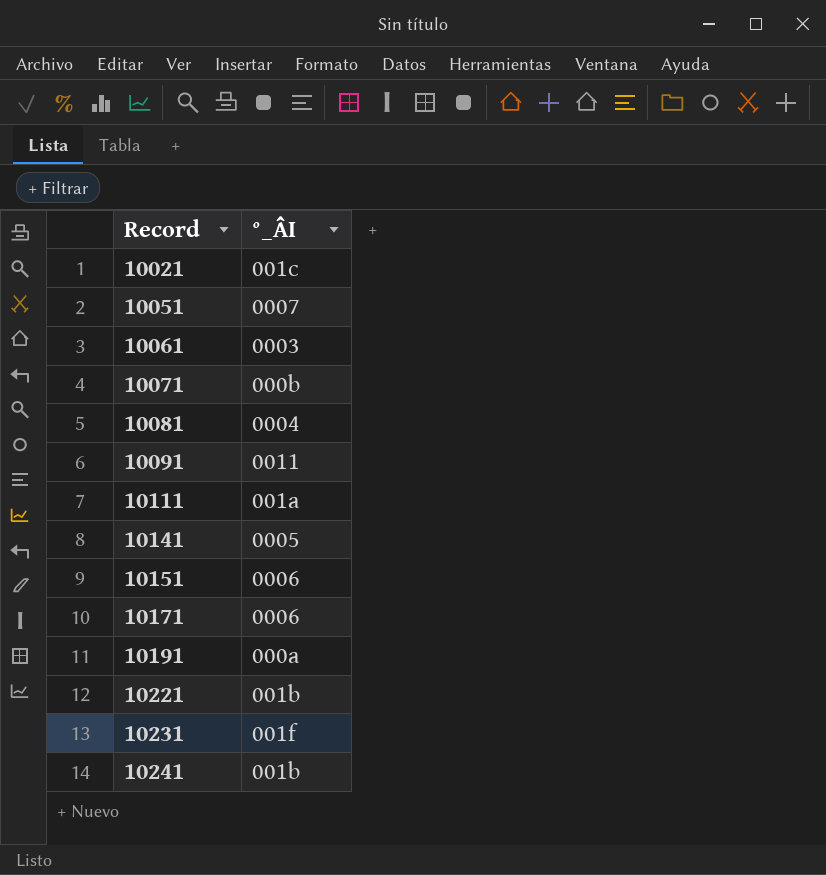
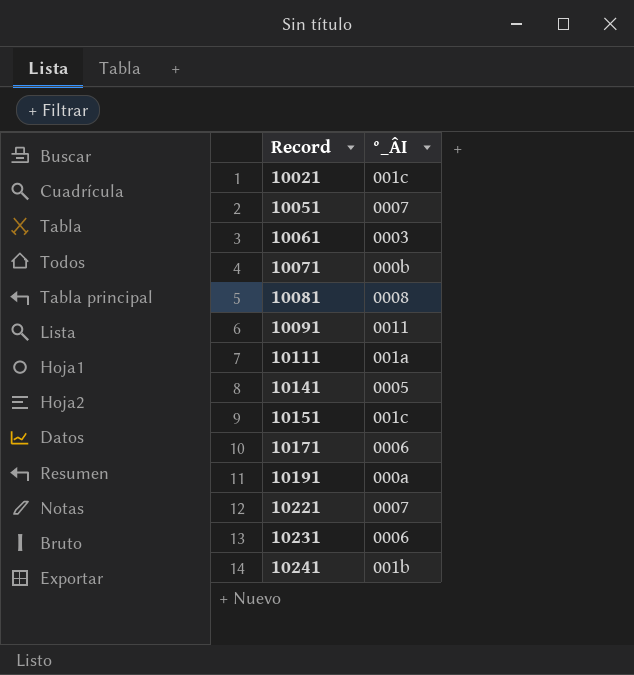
10081 | °_ÂI: 0004 -> 0008
10151 | °_ÂI: 0006 -> 001c
10221 | °_ÂI: 001b -> 0007
10231 | °_ÂI: 001f -> 0006

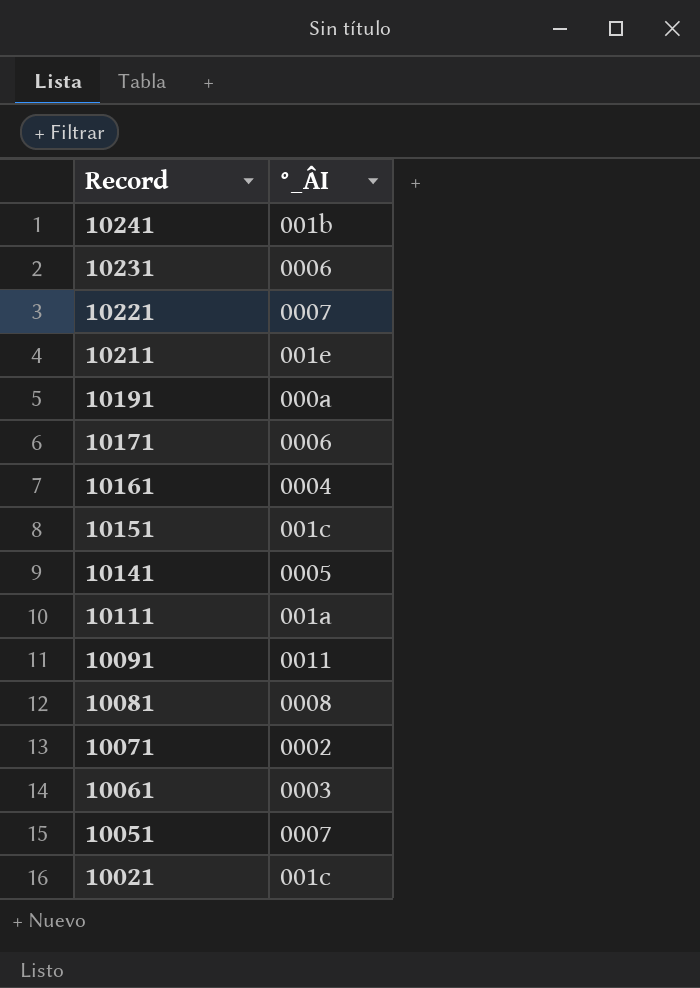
row order: Record ascending -> Record descending
row 10211: none -> 001e
row 10161: none -> 0004
10071 | °_ÂI: 000b -> 0002

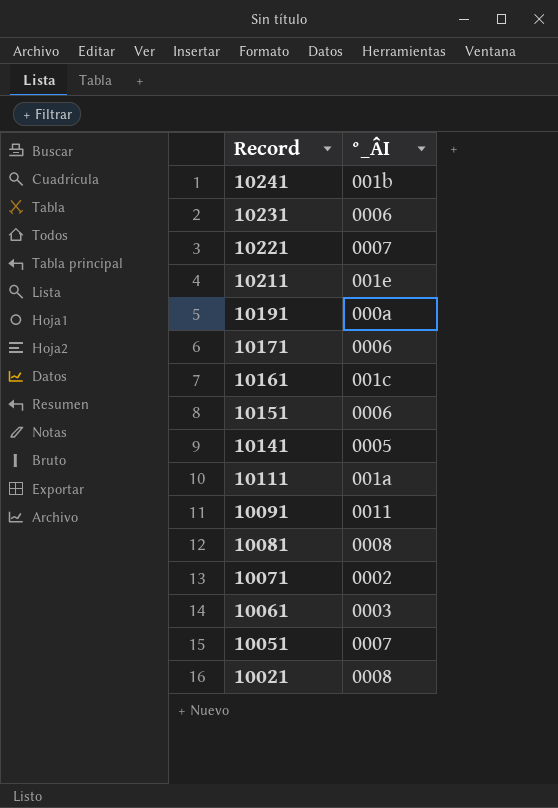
10161 | °_ÂI: 0004 -> 001c
10151 | °_ÂI: 001c -> 0006
10021 | °_ÂI: 001c -> 0008

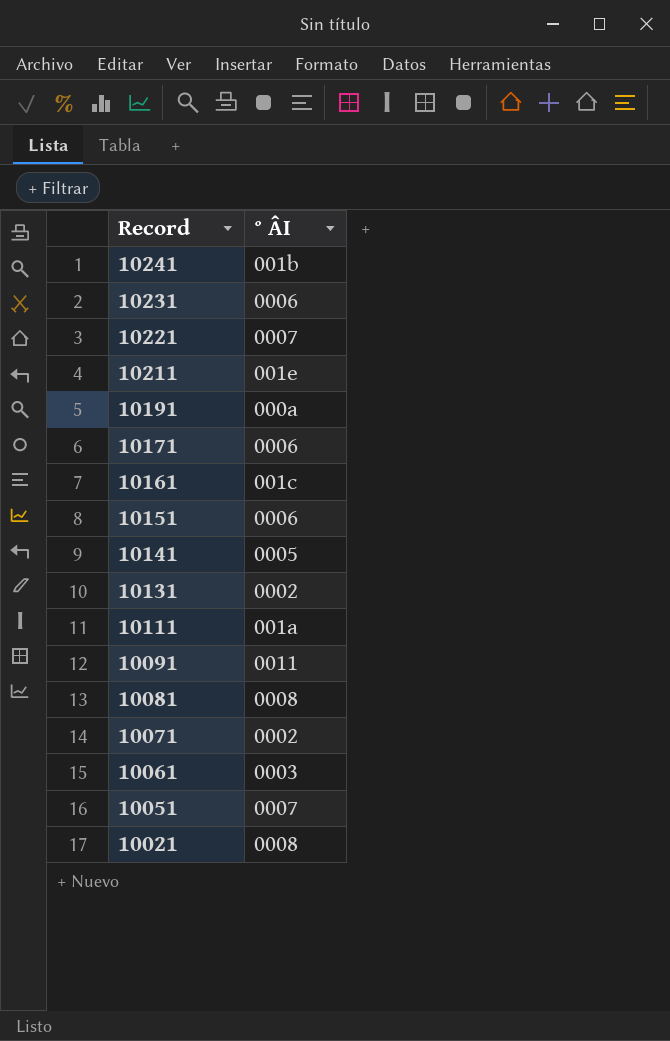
column name: °_ÂI -> ° ÂI
row 10131: none -> 0002

